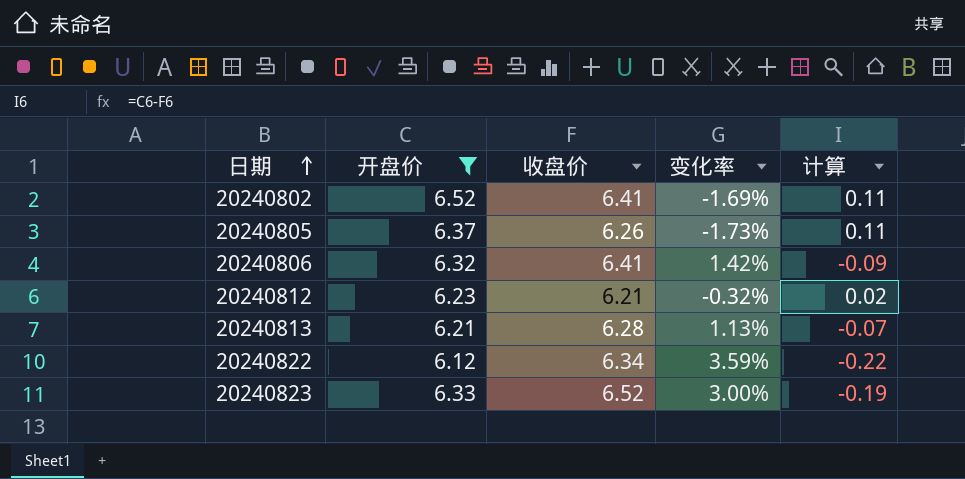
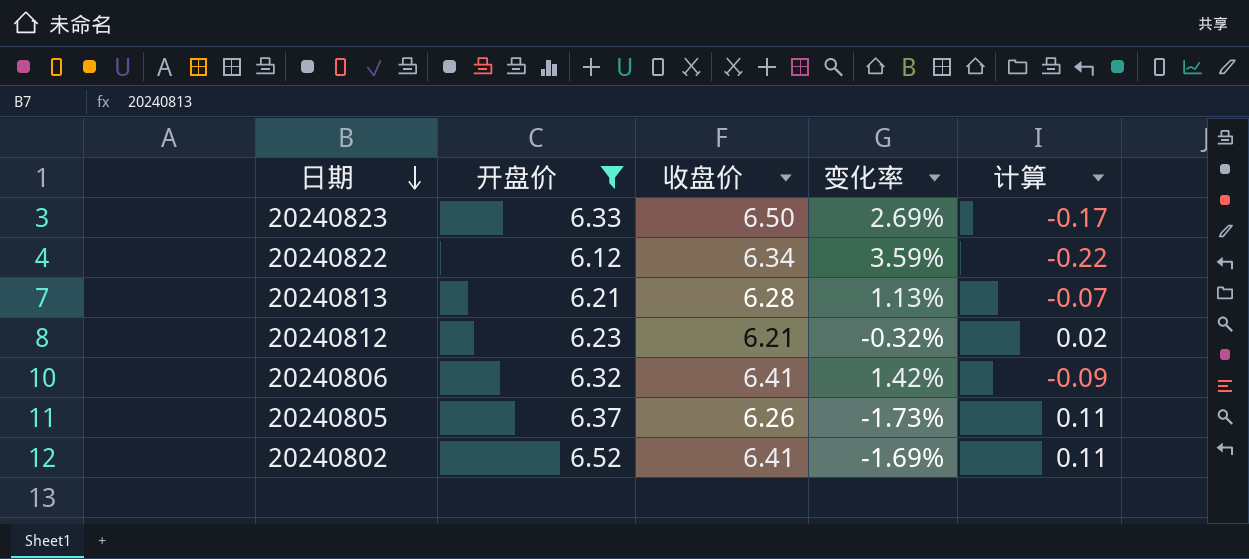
row order: 日期 ascending -> 日期 descending
20240823 | 收盘价: 6.52 -> 6.50
20240823 | 变化率: 3.00% -> 2.69%
20240823 | 计算: -0.19 -> -0.17

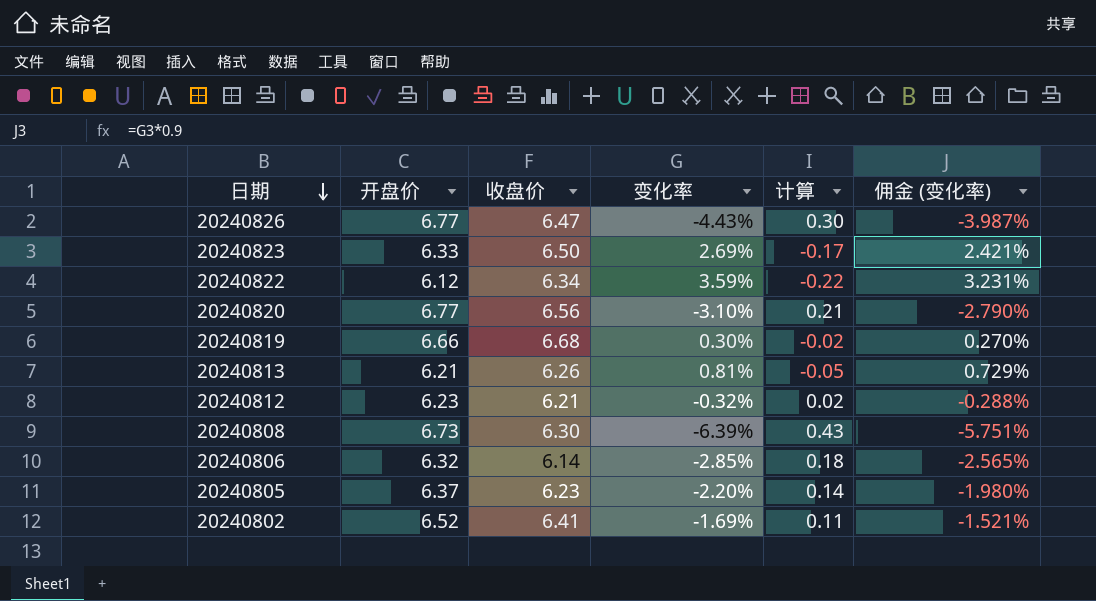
filter: 开盘价 <= 6.52 -> none
column 佣金 (变化率) | formula: none -> [变化率] * 0.9
20240813 | 收盘价: 6.28 -> 6.26
20240813 | 变化率: 1.13% -> 0.81%
20240813 | 计算: -0.07 -> -0.05
20240806 | 收盘价: 6.41 -> 6.14
20240806 | 变化率: 1.42% -> -2.85%
20240806 | 计算: -0.09 -> 0.18
20240805 | 收盘价: 6.26 -> 6.23
20240805 | 变化率: -1.73% -> -2.20%
20240805 | 计算: 0.11 -> 0.14

